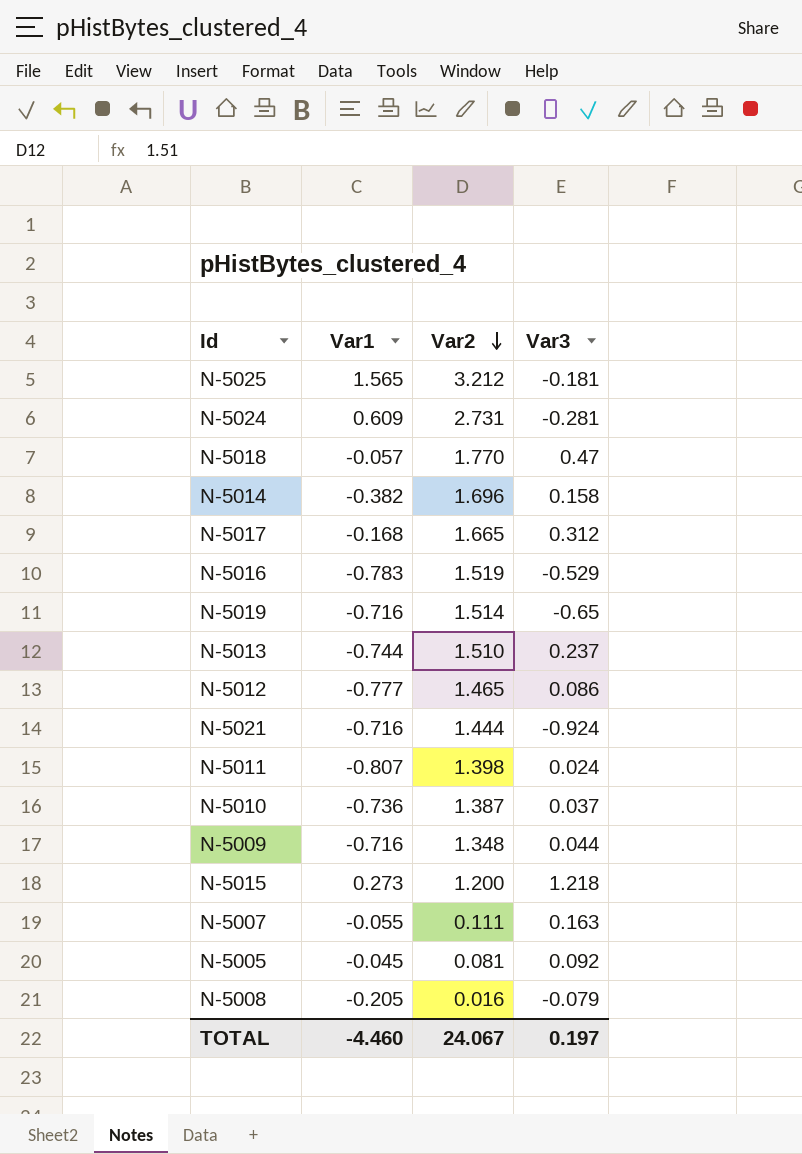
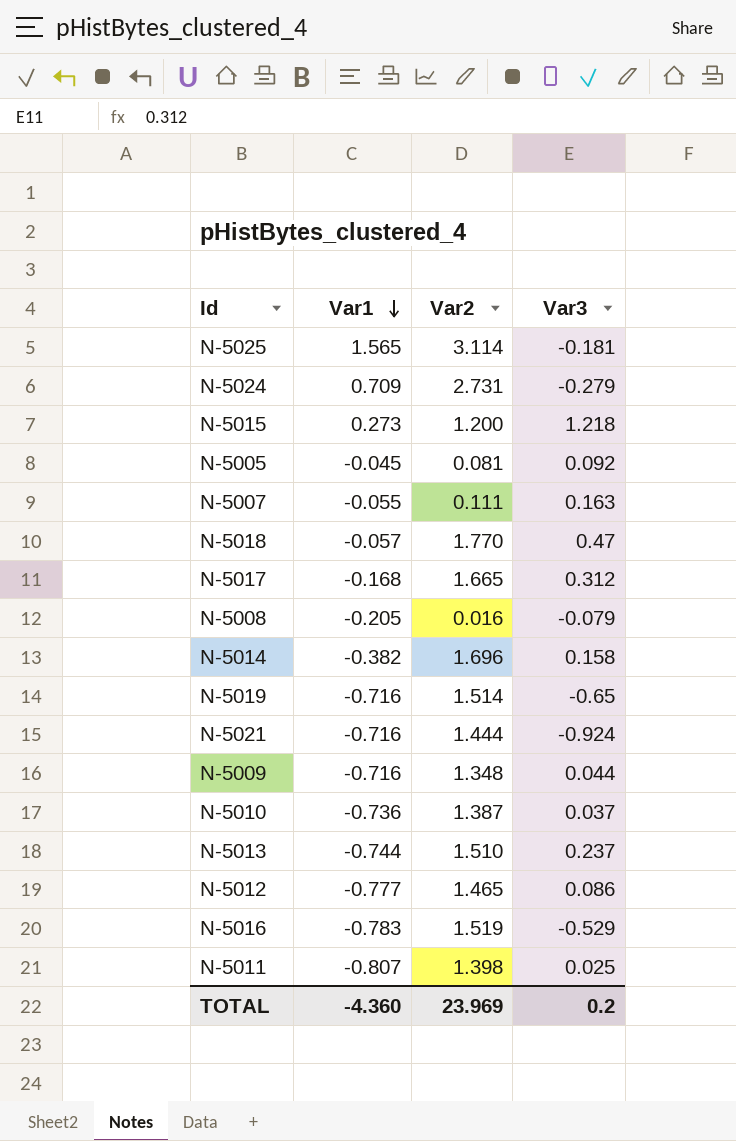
row order: Var2 descending -> Var1 descending
N-5025 | Var2: 3.212 -> 3.114
N-5024 | Var1: 0.609 -> 0.709
N-5024 | Var3: -0.281 -> -0.279
N-5011 | Var3: 0.024 -> 0.025
TOTAL | Var1: -4.460 -> -4.360
TOTAL | Var2: 24.067 -> 23.969
TOTAL | Var3: 0.197 -> 0.2

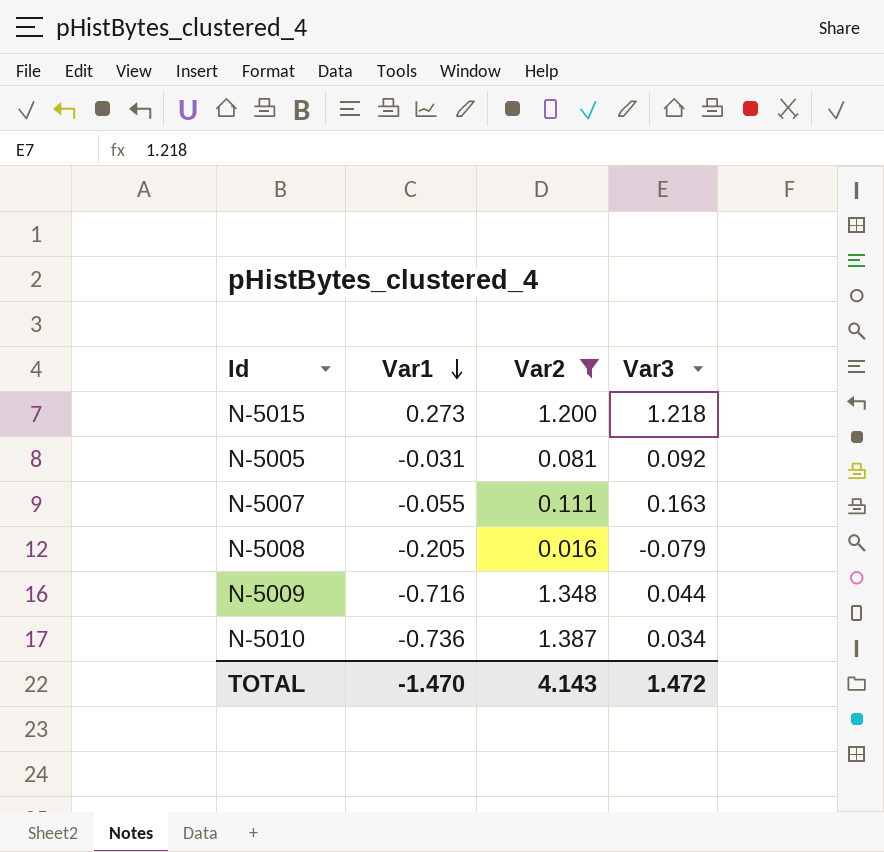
filter: none -> Var2 <= 1.387
N-5005 | Var1: -0.045 -> -0.031
N-5010 | Var3: 0.037 -> 0.034
TOTAL | Var1: -4.360 -> -1.470
TOTAL | Var2: 23.969 -> 4.143
TOTAL | Var3: 0.2 -> 1.472

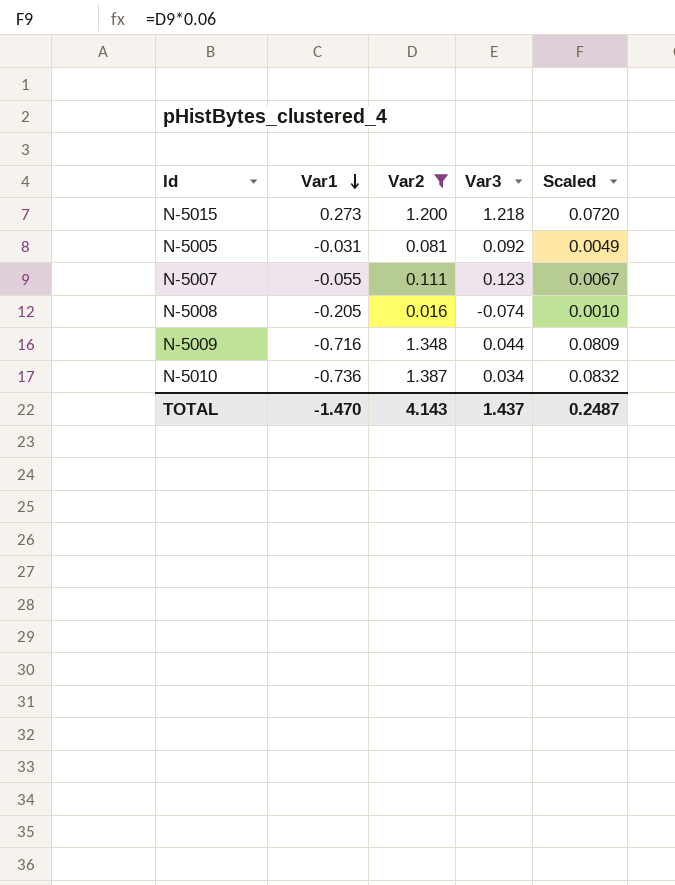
column Scaled | formula: none -> [Var2] * 0.06
N-5007 | Var3: 0.163 -> 0.123
N-5008 | Var3: -0.079 -> -0.074
TOTAL | Var3: 1.472 -> 1.437

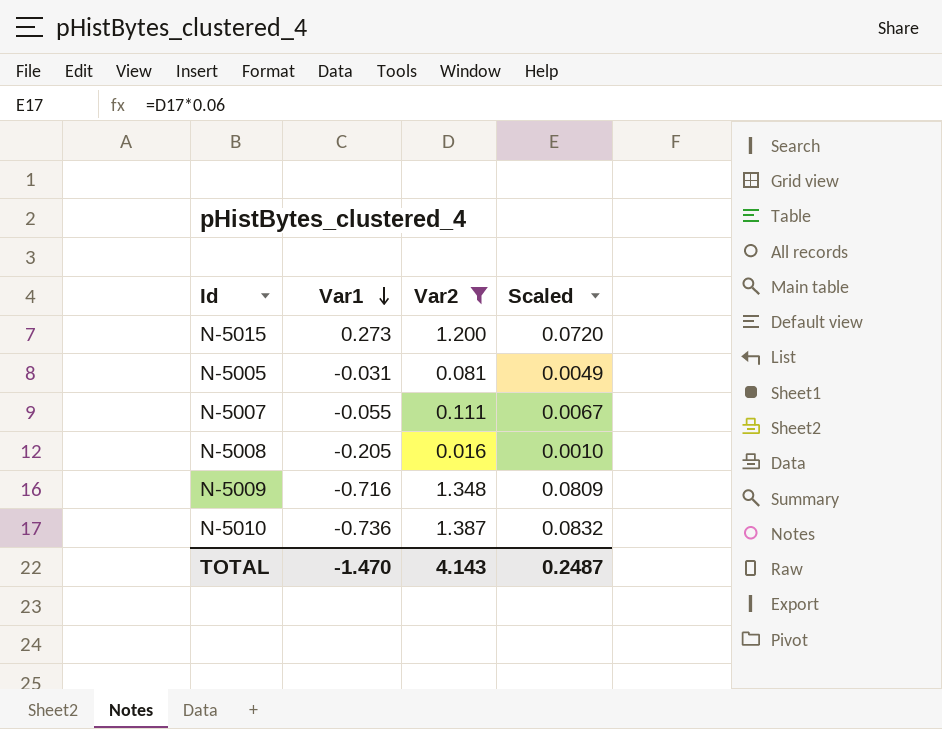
column Var3 | position: 4 -> none

